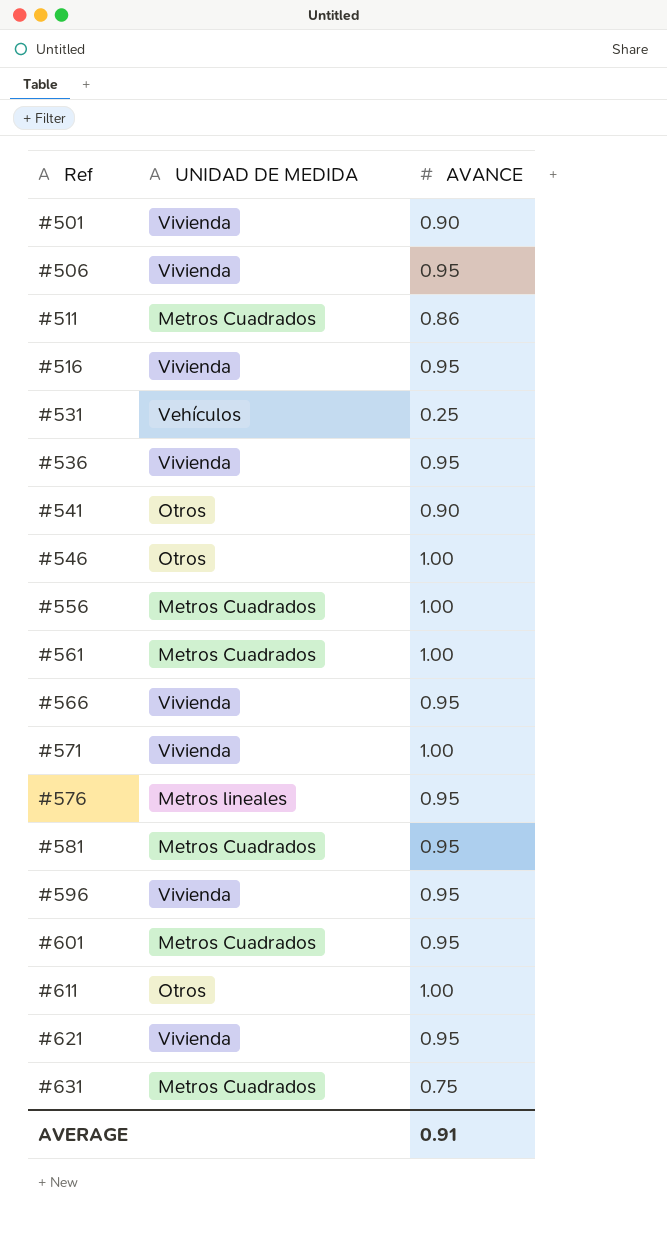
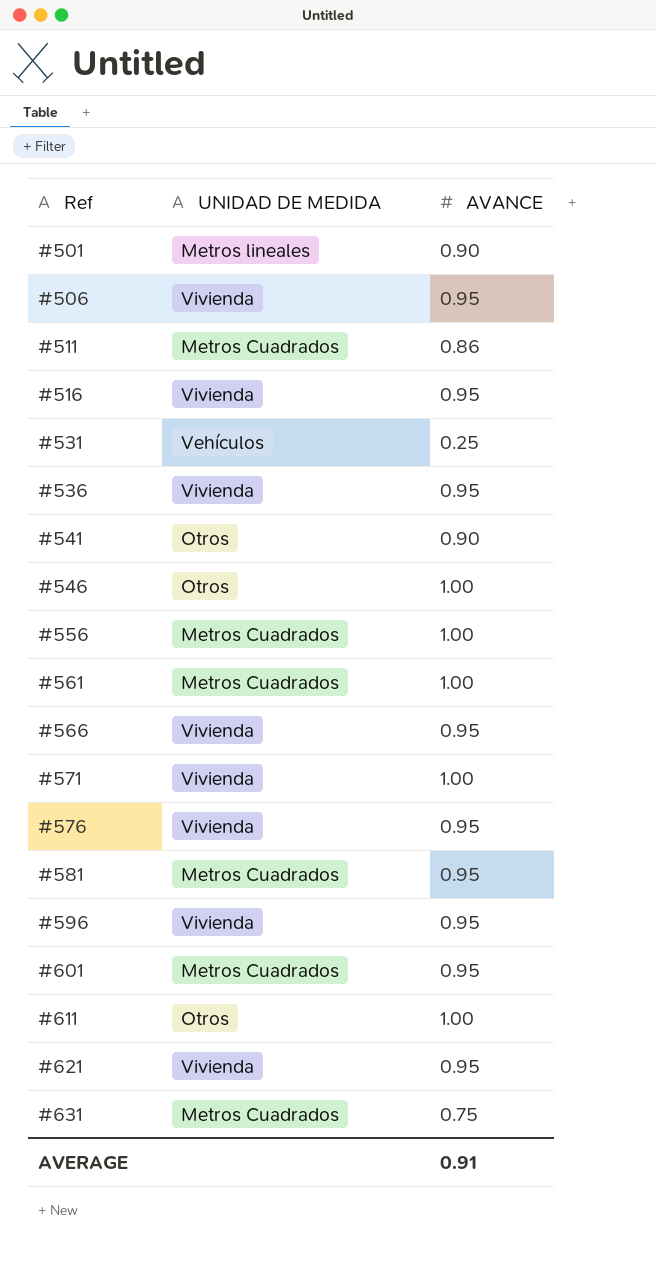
#501 | UNIDAD DE MEDIDA: Vivienda -> Metros lineales
#576 | UNIDAD DE MEDIDA: Metros lineales -> Vivienda

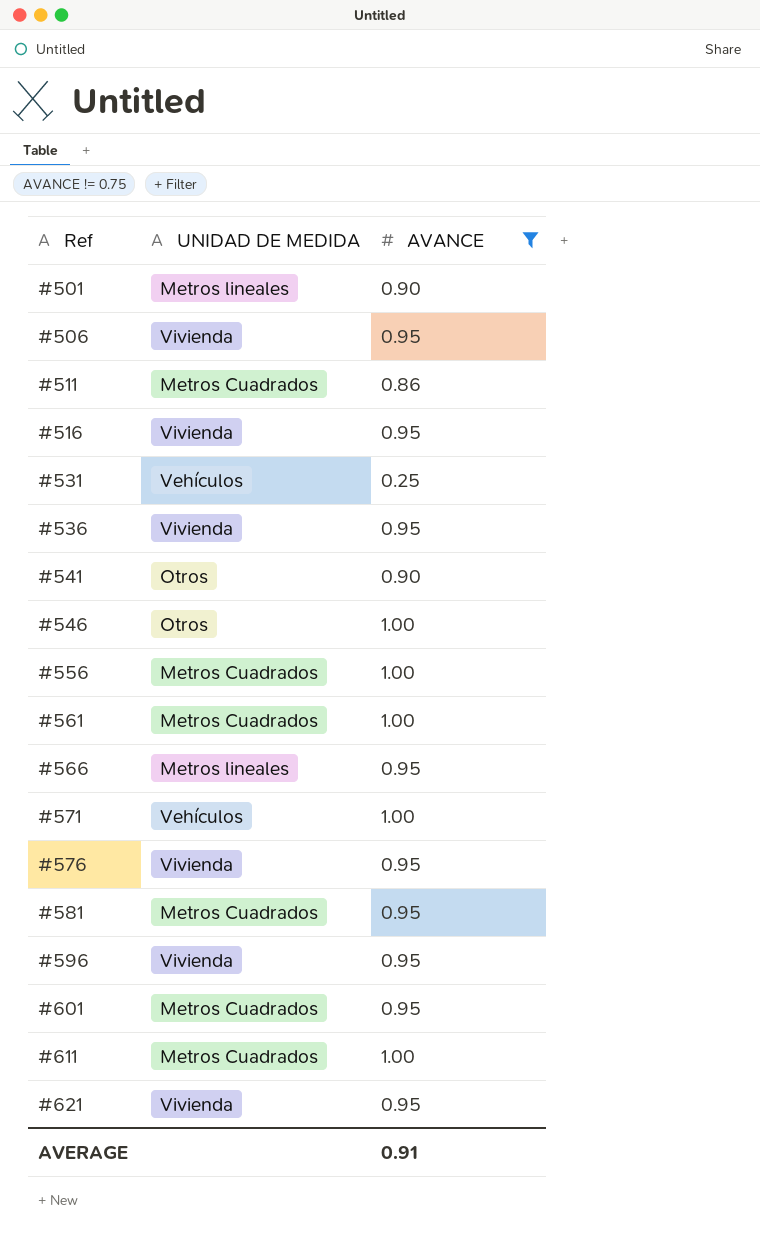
filter: none -> AVANCE != 0.75
#566 | UNIDAD DE MEDIDA: Vivienda -> Metros lineales
#571 | UNIDAD DE MEDIDA: Vivienda -> Vehículos
#611 | UNIDAD DE MEDIDA: Otros -> Metros Cuadrados

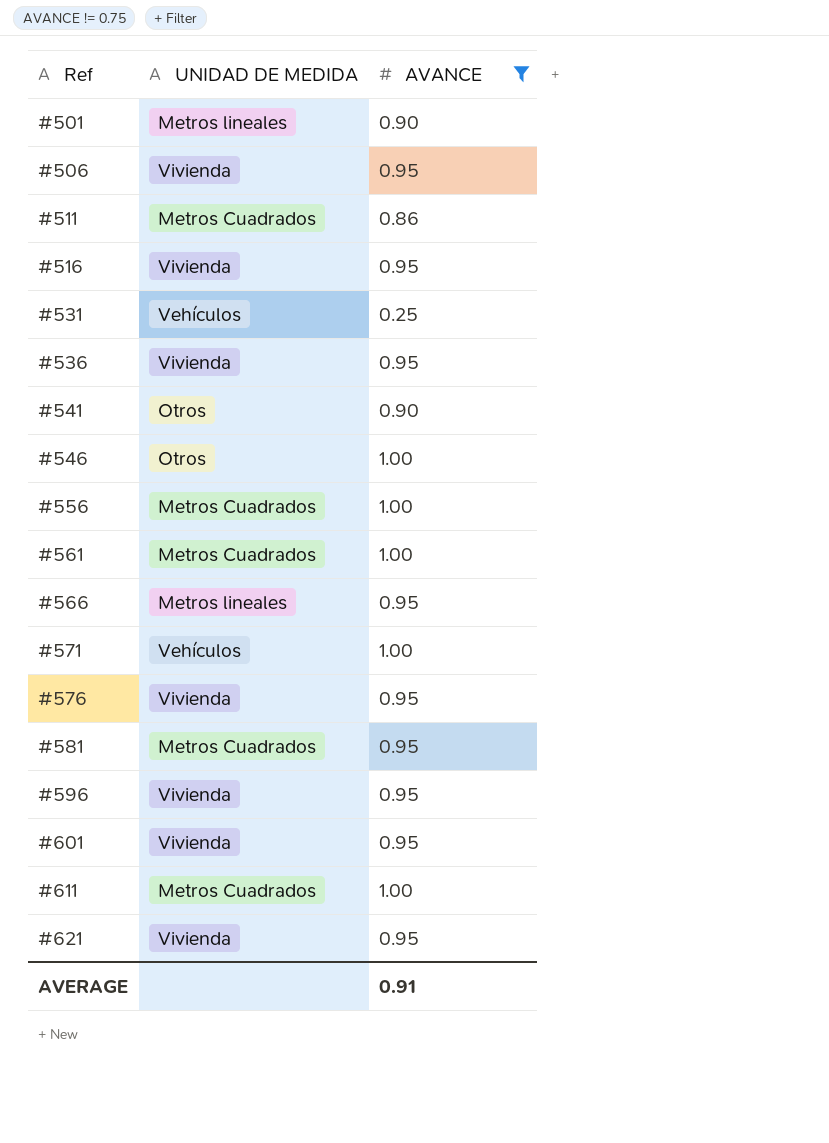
#601 | UNIDAD DE MEDIDA: Metros Cuadrados -> Vivienda

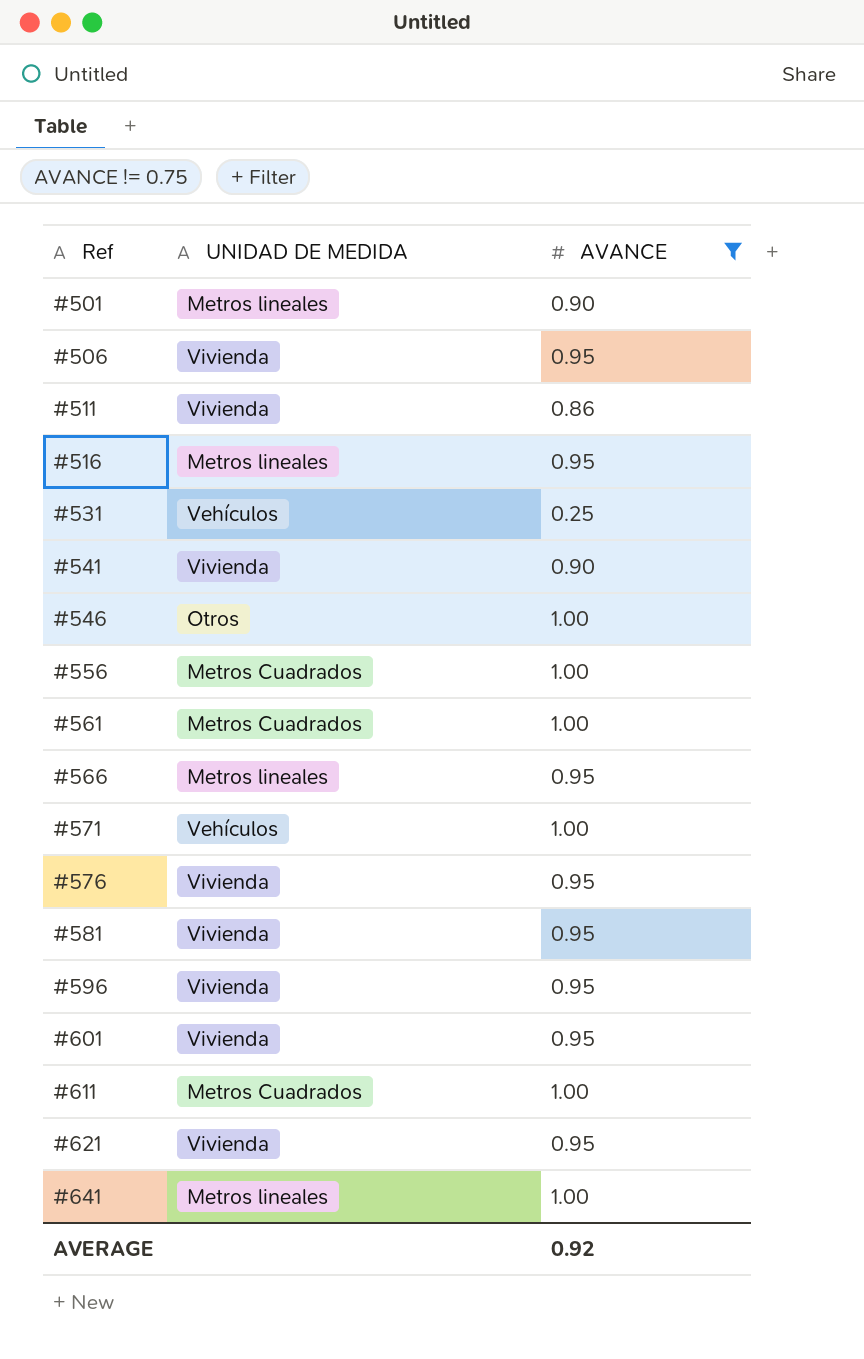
row #536: Vivienda | 0.95 -> none
#511 | UNIDAD DE MEDIDA: Metros Cuadrados -> Vivienda
#516 | UNIDAD DE MEDIDA: Vivienda -> Metros lineales
#541 | UNIDAD DE MEDIDA: Otros -> Vivienda
#581 | UNIDAD DE MEDIDA: Metros Cuadrados -> Vivienda
row #641: none -> Metros lineales | 1.00
AVERAGE | AVANCE: 0.91 -> 0.92

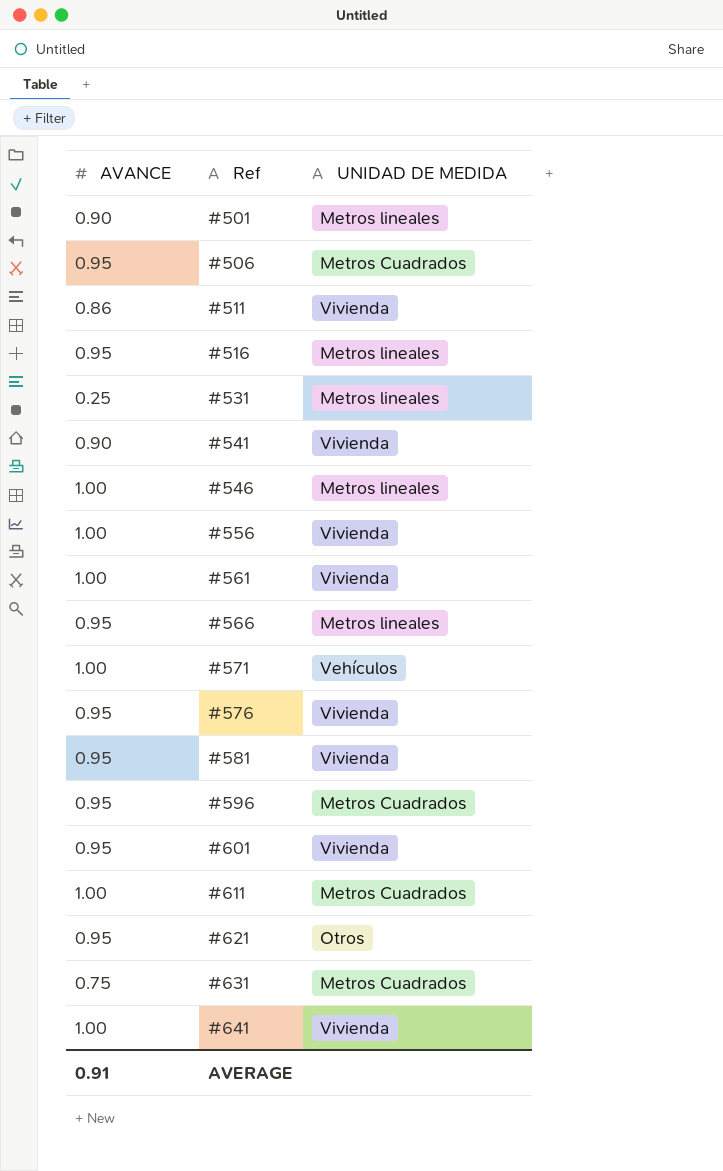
filter: AVANCE != 0.75 -> none
column AVANCE | position: 3 -> 1
#506 | UNIDAD DE MEDIDA: Vivienda -> Metros Cuadrados
#531 | UNIDAD DE MEDIDA: Vehículos -> Metros lineales
#546 | UNIDAD DE MEDIDA: Otros -> Metros lineales
#556 | UNIDAD DE MEDIDA: Metros Cuadrados -> Vivienda
#561 | UNIDAD DE MEDIDA: Metros Cuadrados -> Vivienda
#596 | UNIDAD DE MEDIDA: Vivienda -> Metros Cuadrados
#621 | UNIDAD DE MEDIDA: Vivienda -> Otros
#641 | UNIDAD DE MEDIDA: Metros lineales -> Vivienda
AVERAGE | AVANCE: 0.92 -> 0.91

